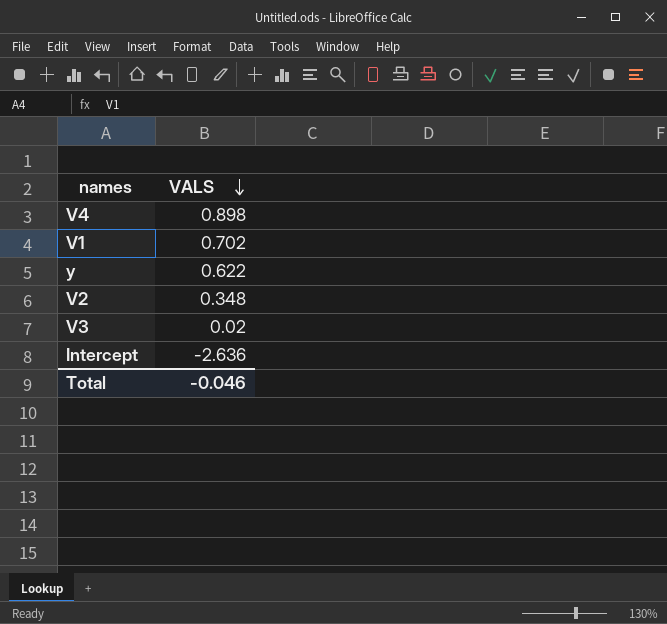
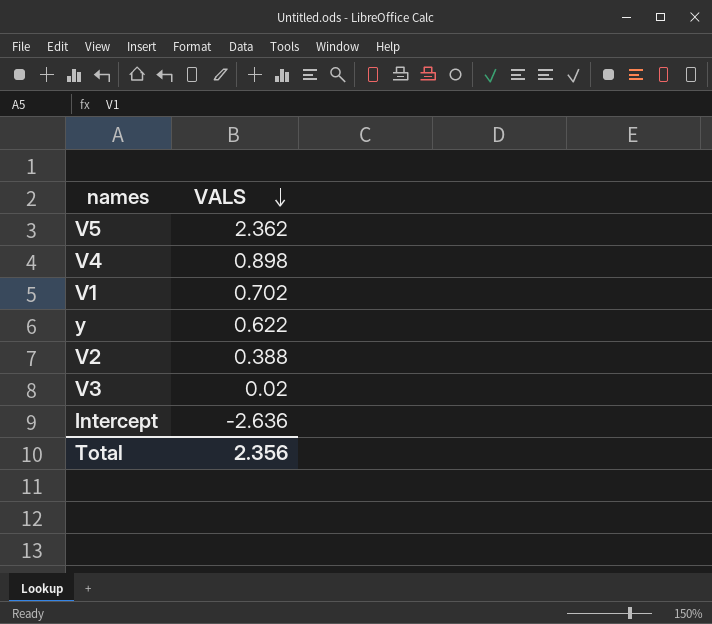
row V5: none -> 2.362
V2 | VALS: 0.348 -> 0.388
Total | VALS: -0.046 -> 2.356

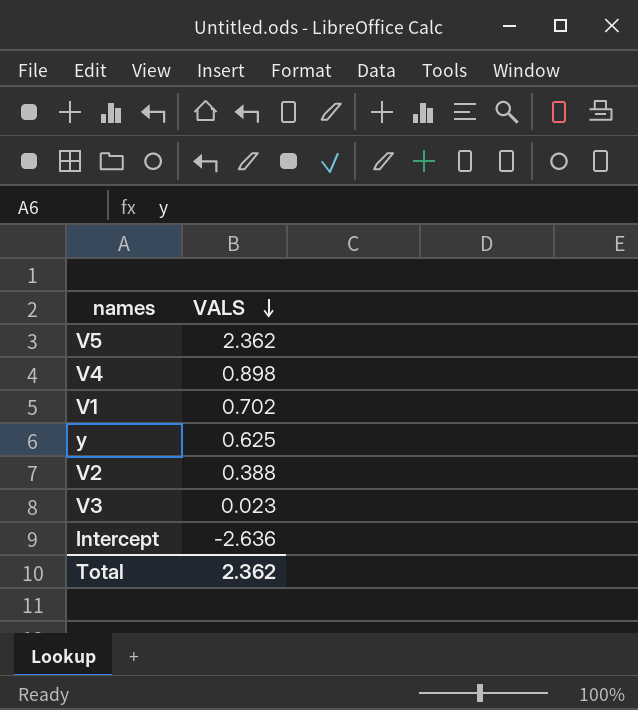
y | VALS: 0.622 -> 0.625
V3 | VALS: 0.02 -> 0.023
Total | VALS: 2.356 -> 2.362

